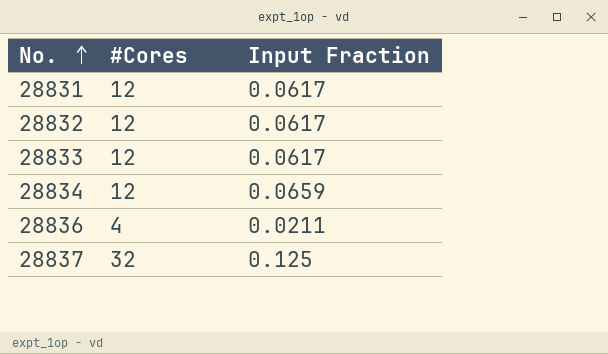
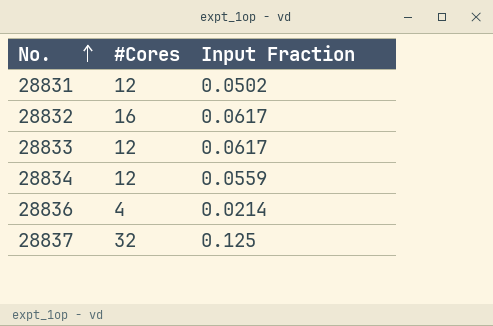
28831 | Input Fraction: 0.0617 -> 0.0502
28832 | #Cores: 12 -> 16
28834 | Input Fraction: 0.0659 -> 0.0559
28836 | Input Fraction: 0.0211 -> 0.0214

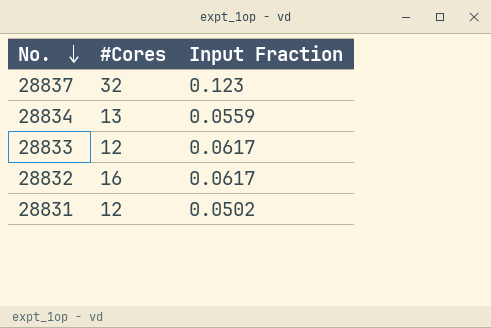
row order: No. ascending -> No. descending
row 28836: 4 | 0.0214 -> none
28837 | Input Fraction: 0.125 -> 0.123
28834 | #Cores: 12 -> 13

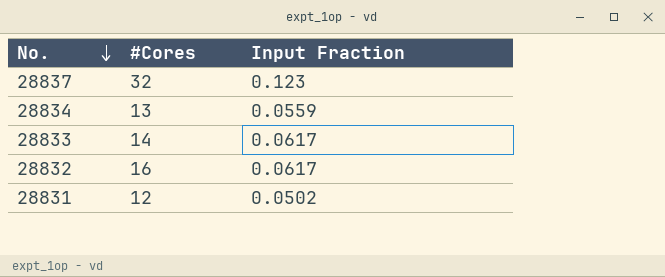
28833 | #Cores: 12 -> 14

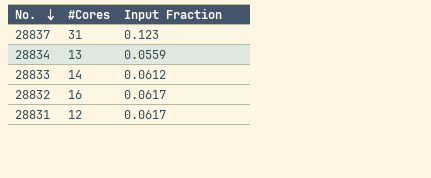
28837 | #Cores: 32 -> 31
28833 | Input Fraction: 0.0617 -> 0.0612
28831 | Input Fraction: 0.0502 -> 0.0617

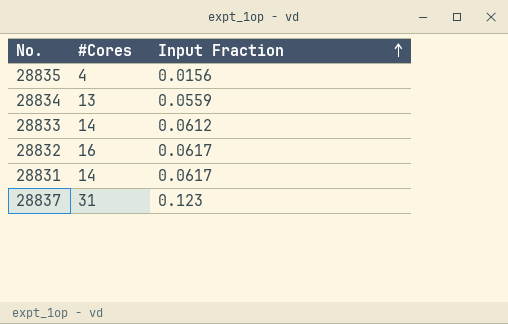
row order: No. descending -> Input Fraction ascending
row 28835: none -> 4 | 0.0156
28831 | #Cores: 12 -> 14

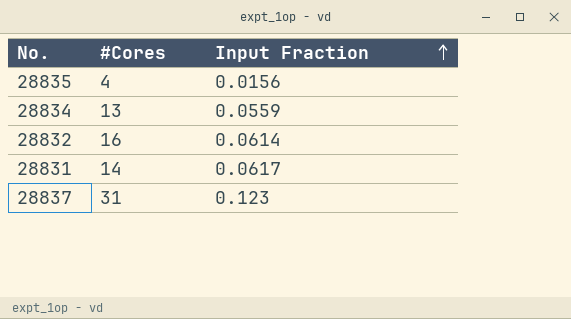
row 28833: 14 | 0.0612 -> none
28832 | Input Fraction: 0.0617 -> 0.0614

